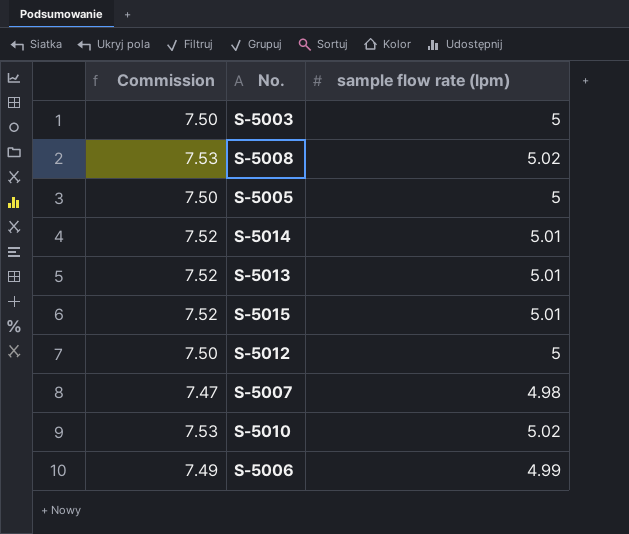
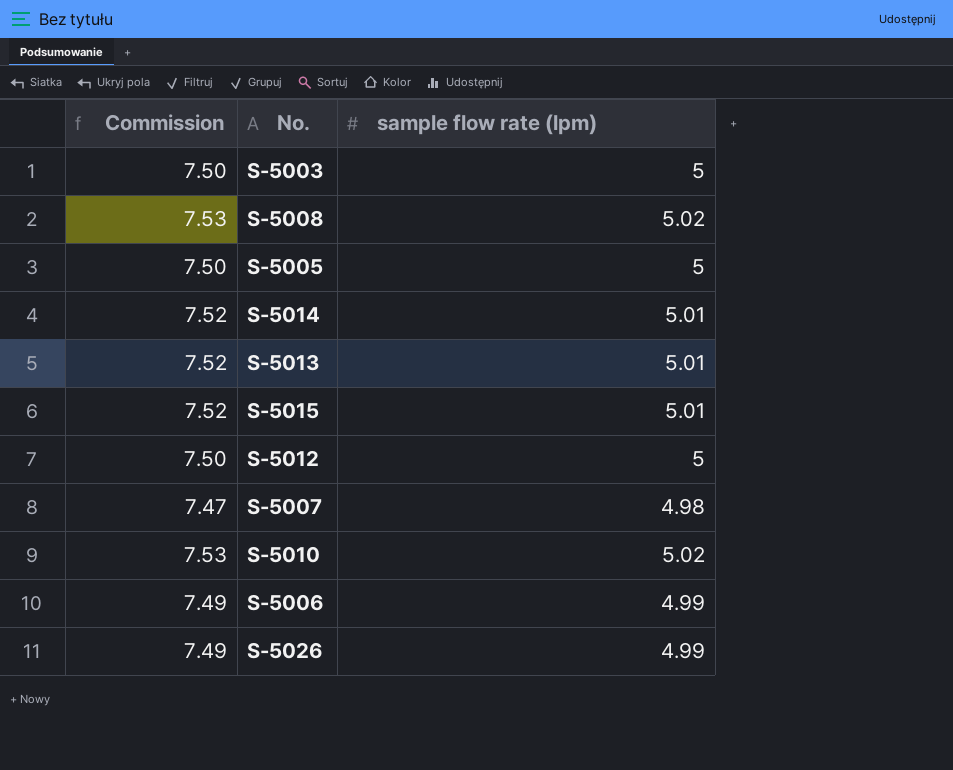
row S-5026: none -> 7.49 | 4.99

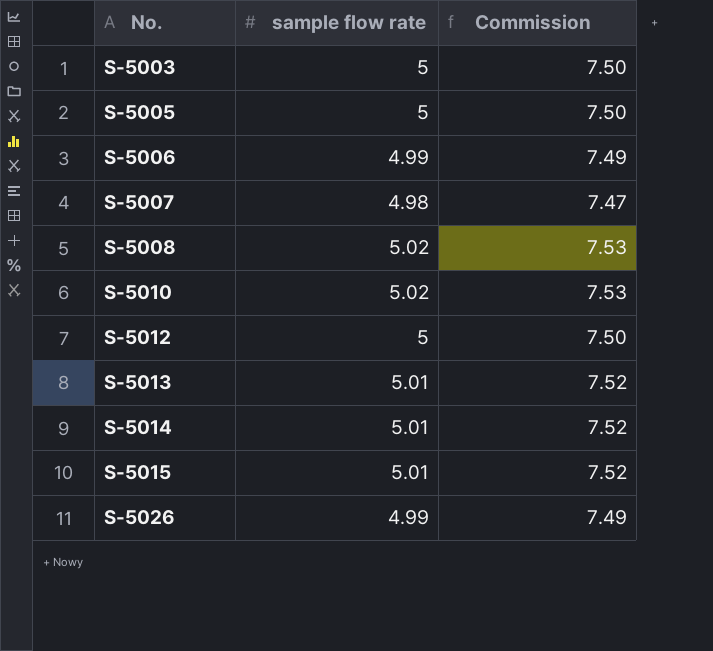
row order: none -> No. ascending
column name: sample flow rate (lpm) -> sample flow rate
column Commission | position: 1 -> 3

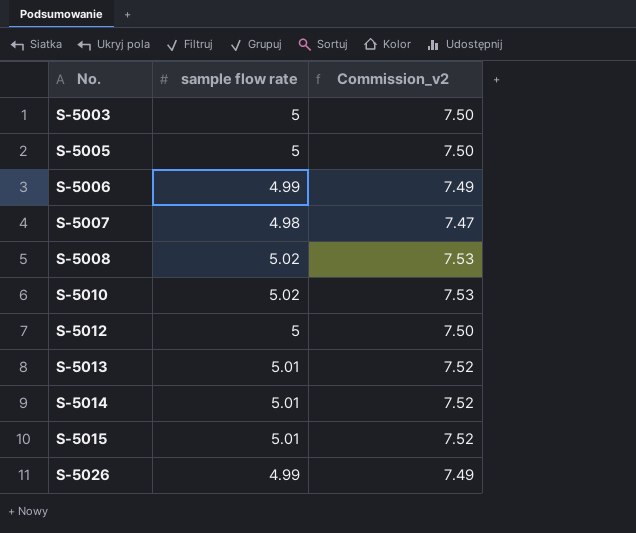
column name: Commission -> Commission_v2

